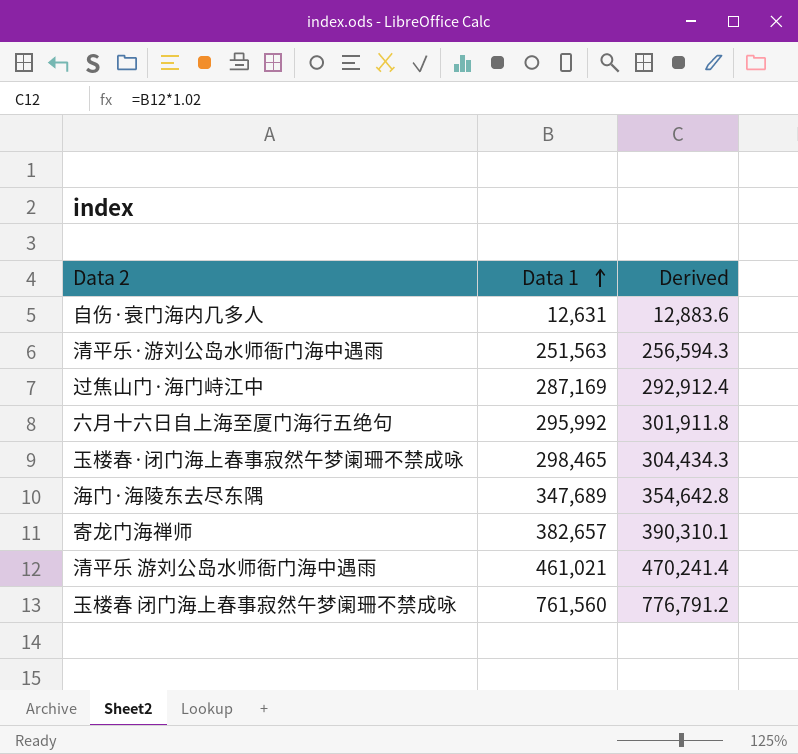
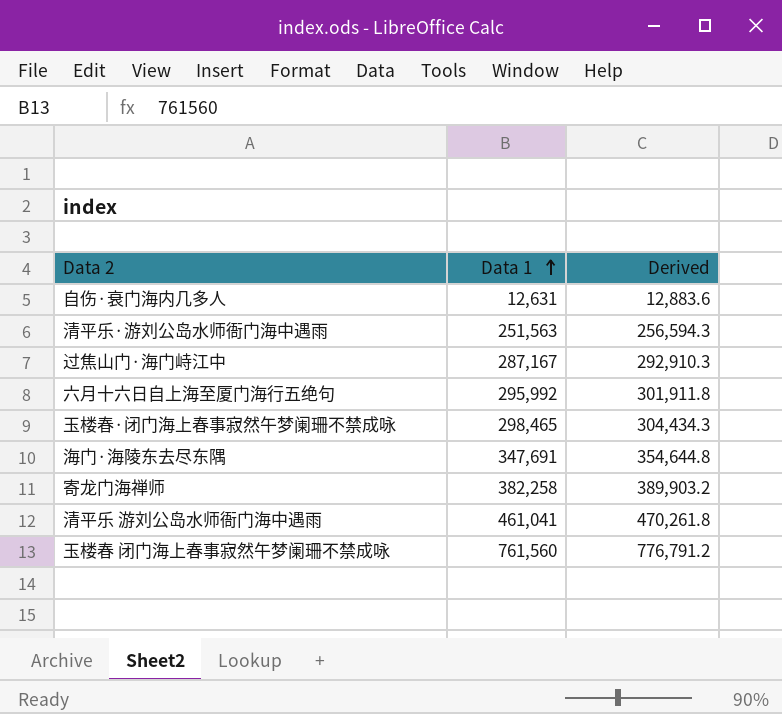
过焦山门·海门峙江中 | Data 1: 287,169 -> 287,167
过焦山门·海门峙江中 | Derived: 292,912.4 -> 292,910.3
海门·海陵东去尽东隅 | Data 1: 347,689 -> 347,691
海门·海陵东去尽东隅 | Derived: 354,642.8 -> 354,644.8
寄龙门海禅师 | Data 1: 382,657 -> 382,258
寄龙门海禅师 | Derived: 390,310.1 -> 389,903.2
清平乐 游刘公岛水师衙门海中遇雨 | Data 1: 461,021 -> 461,041
清平乐 游刘公岛水师衙门海中遇雨 | Derived: 470,241.4 -> 470,261.8

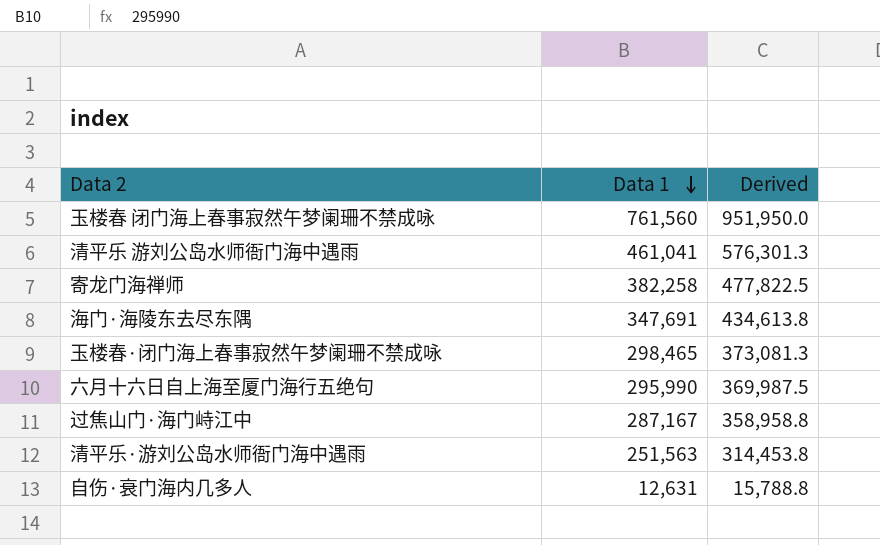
row order: Data 1 ascending -> Data 1 descending
column Derived | formula: [Data 1] * 1.02 -> [Data 1] * 1.25
六月十六日自上海至厦门海行五绝句 | Data 1: 295,992 -> 295,990

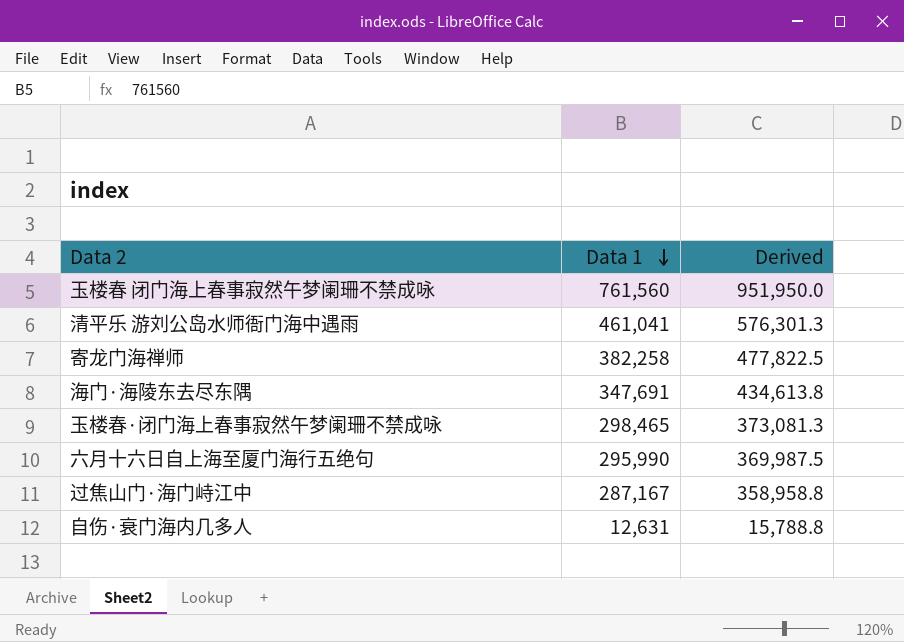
row 清平乐·游刘公岛水师衙门海中遇雨: 251,563 | 314,453.8 -> none

